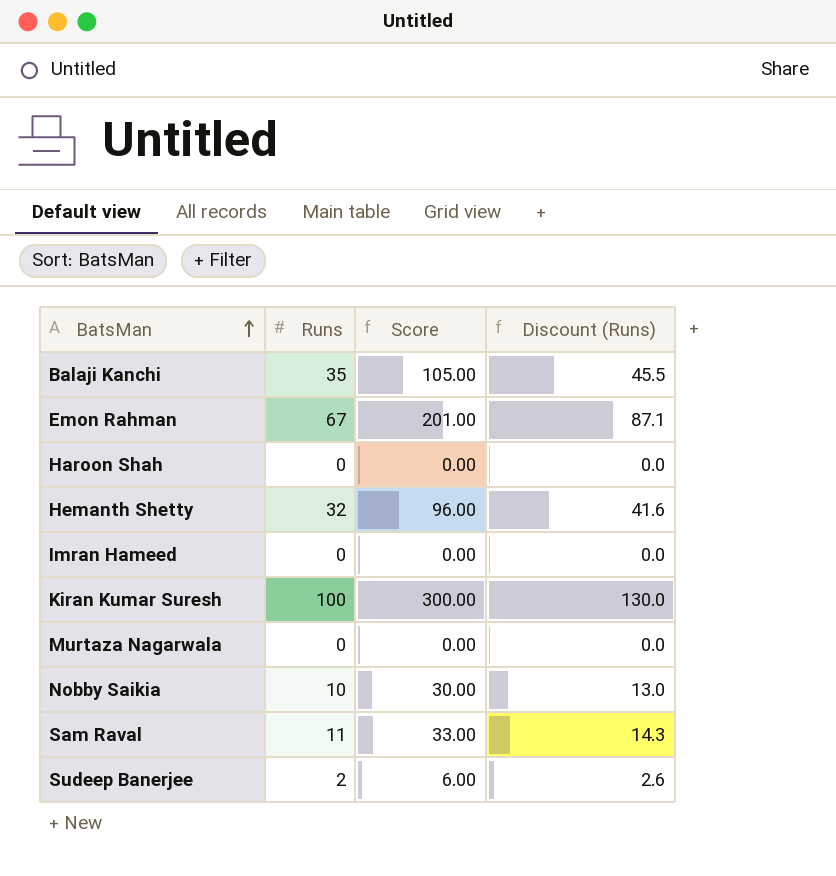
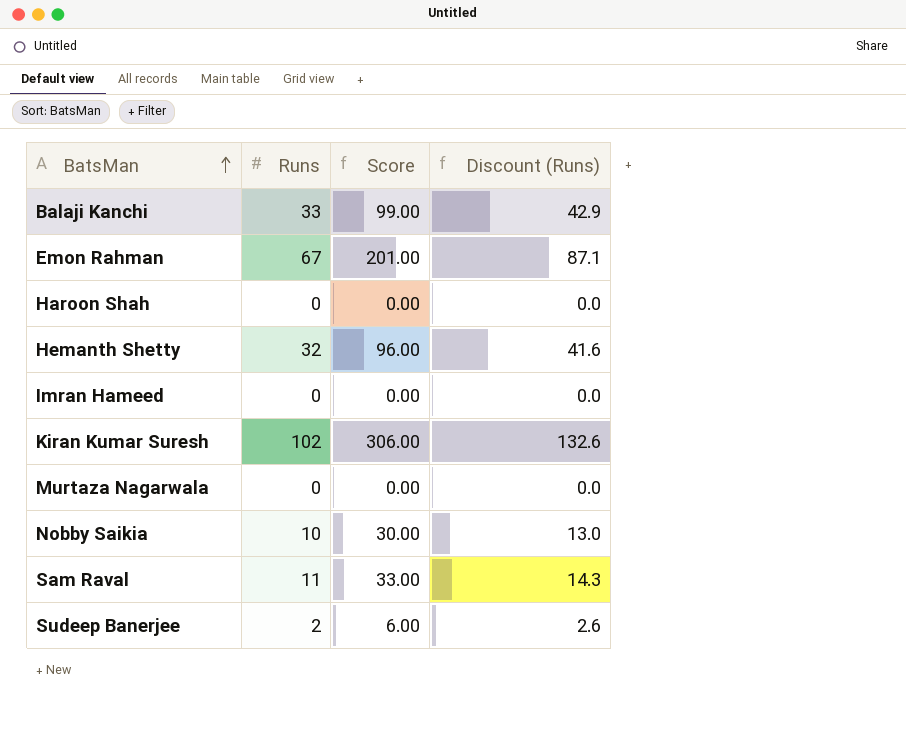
Balaji Kanchi | Runs: 35 -> 33
Balaji Kanchi | Score: 105.00 -> 99.00
Balaji Kanchi | Discount (Runs): 45.5 -> 42.9
Kiran Kumar Suresh | Runs: 100 -> 102
Kiran Kumar Suresh | Score: 300.00 -> 306.00
Kiran Kumar Suresh | Discount (Runs): 130.0 -> 132.6

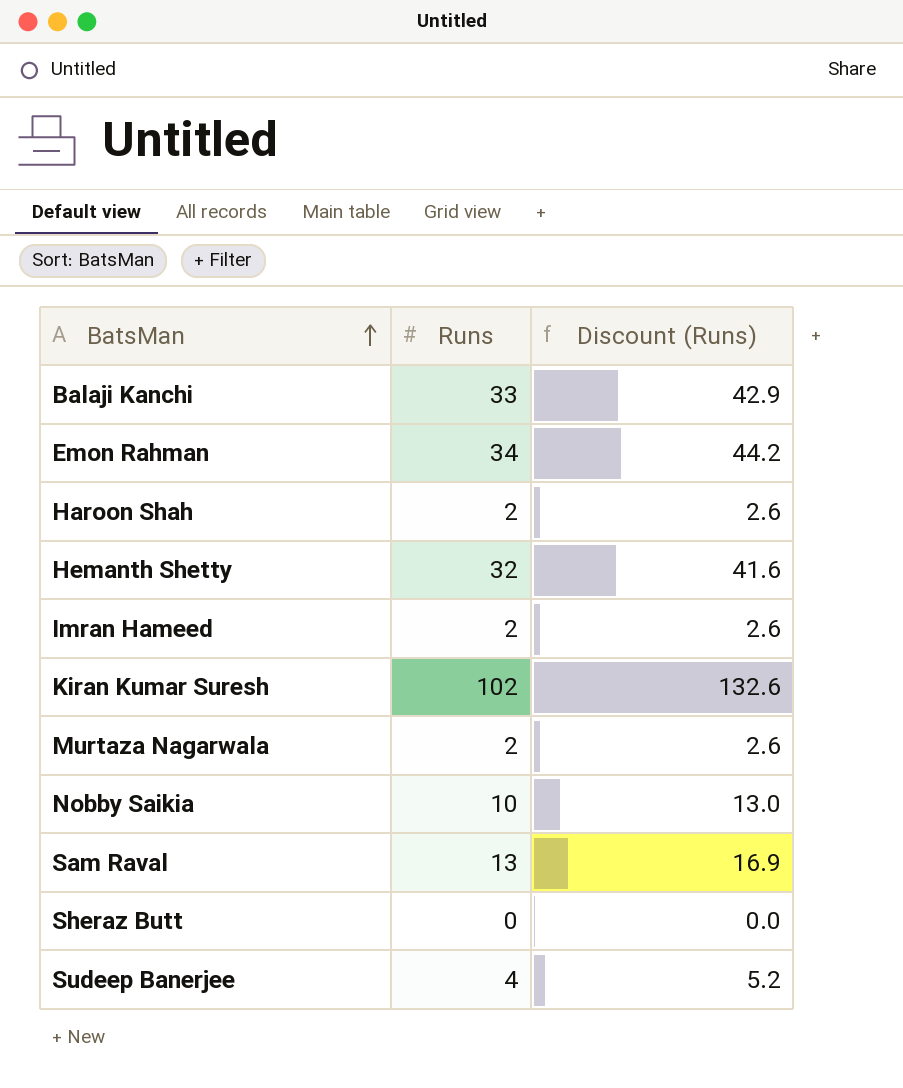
column Score | formula: [Runs] * 3 -> none
Emon Rahman | Runs: 67 -> 34
Emon Rahman | Discount (Runs): 87.1 -> 44.2
Haroon Shah | Runs: 0 -> 2
Haroon Shah | Discount (Runs): 0.0 -> 2.6
Imran Hameed | Runs: 0 -> 2
Imran Hameed | Discount (Runs): 0.0 -> 2.6
Murtaza Nagarwala | Runs: 0 -> 2
Murtaza Nagarwala | Discount (Runs): 0.0 -> 2.6
Sam Raval | Runs: 11 -> 13
Sam Raval | Discount (Runs): 14.3 -> 16.9
row Sheraz Butt: none -> 0 | 0.0
Sudeep Banerjee | Runs: 2 -> 4
Sudeep Banerjee | Discount (Runs): 2.6 -> 5.2

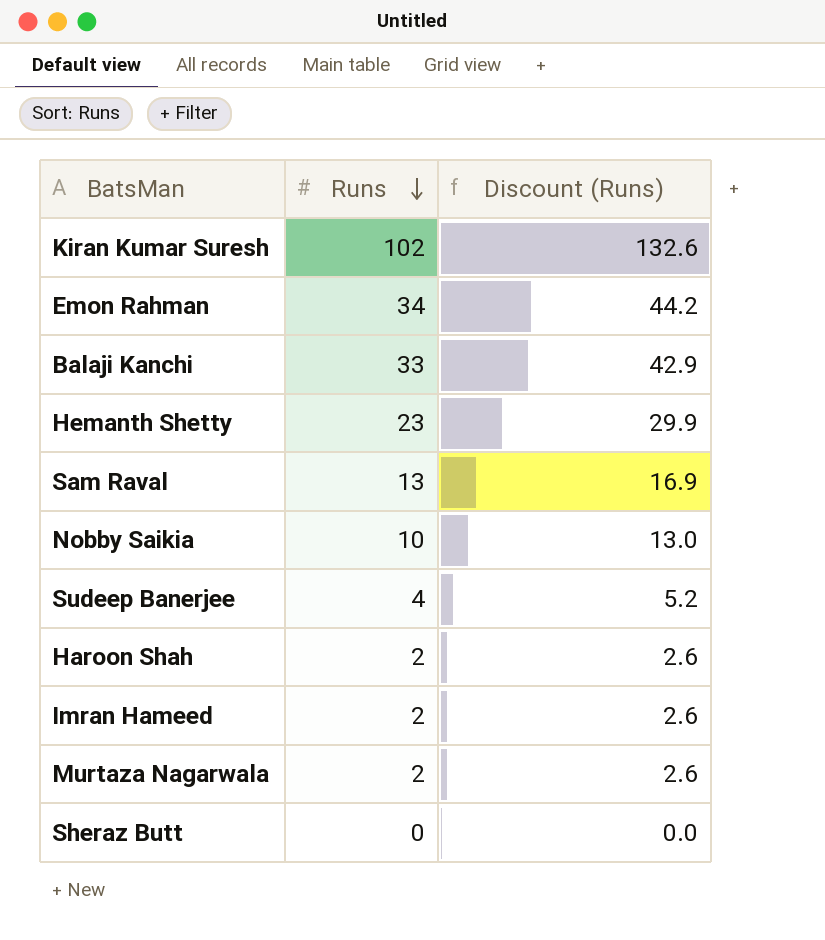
row order: BatsMan ascending -> Runs descending
Hemanth Shetty | Runs: 32 -> 23
Hemanth Shetty | Discount (Runs): 41.6 -> 29.9

